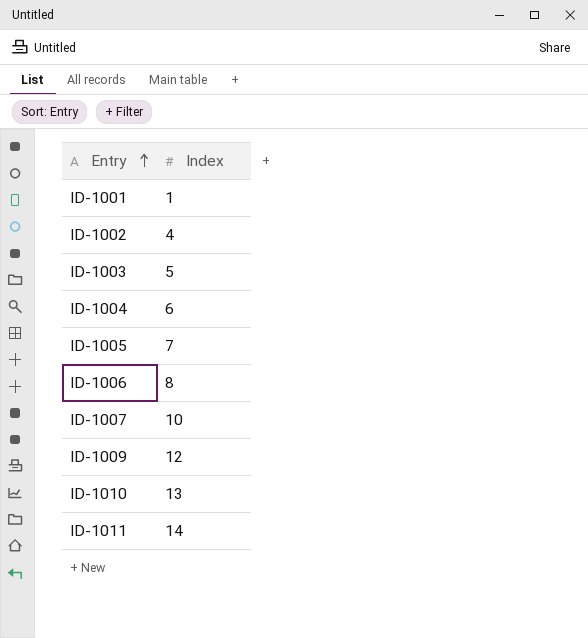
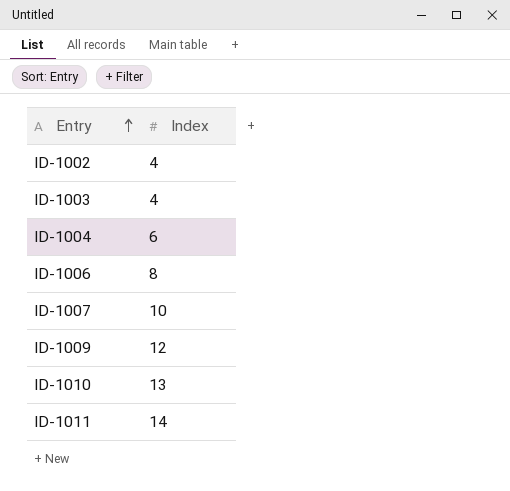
row ID-1001: 1 -> none
row ID-1005: 7 -> none
ID-1003 | Index: 5 -> 4

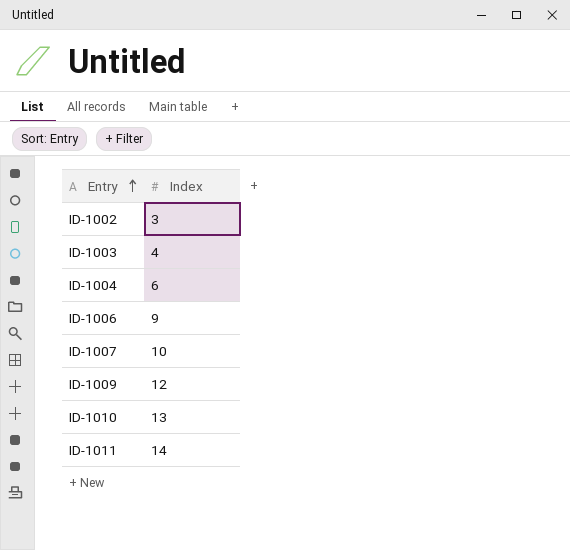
ID-1002 | Index: 4 -> 3
ID-1006 | Index: 8 -> 9

